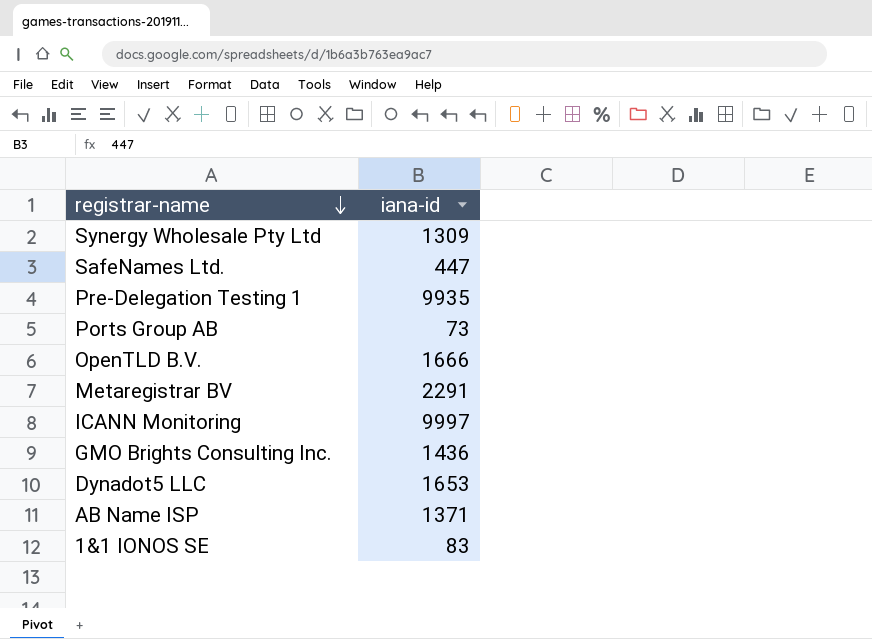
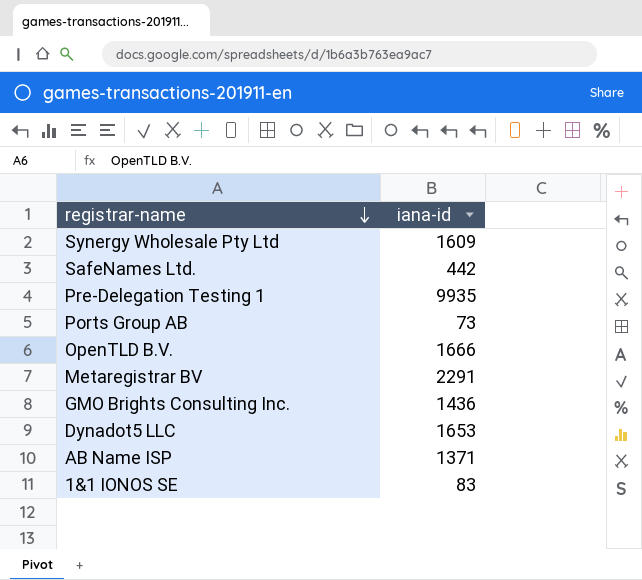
row ICANN Monitoring: 9997 -> none
Synergy Wholesale Pty Ltd | iana-id: 1309 -> 1609
SafeNames Ltd. | iana-id: 447 -> 442

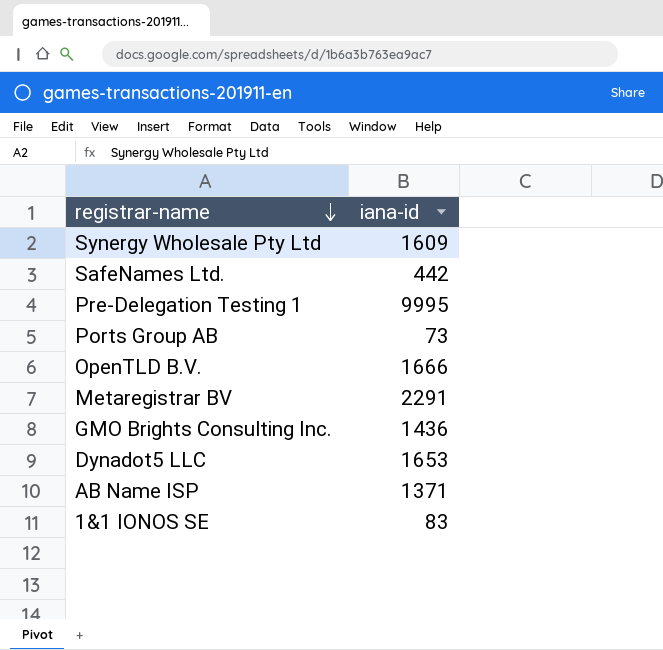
Pre-Delegation Testing 1 | iana-id: 9935 -> 9995

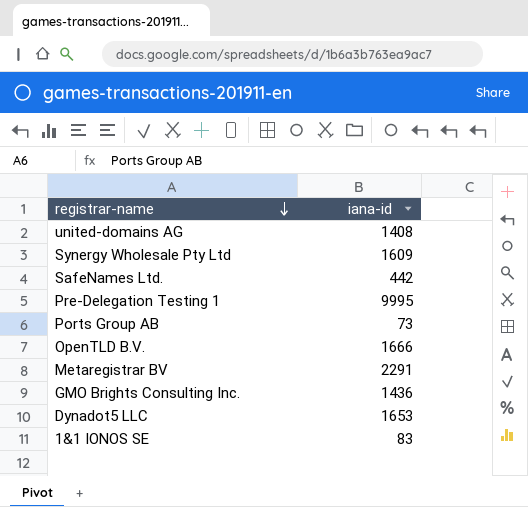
row AB Name ISP: 1371 -> none
row united-domains AG: none -> 1408

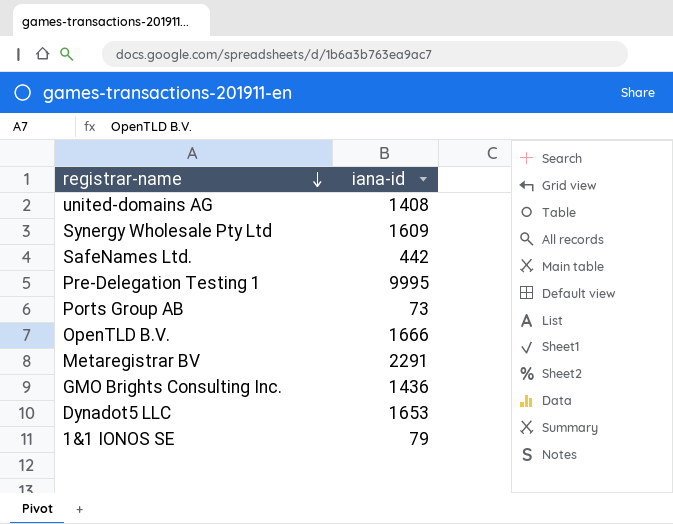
1&1 IONOS SE | iana-id: 83 -> 79

